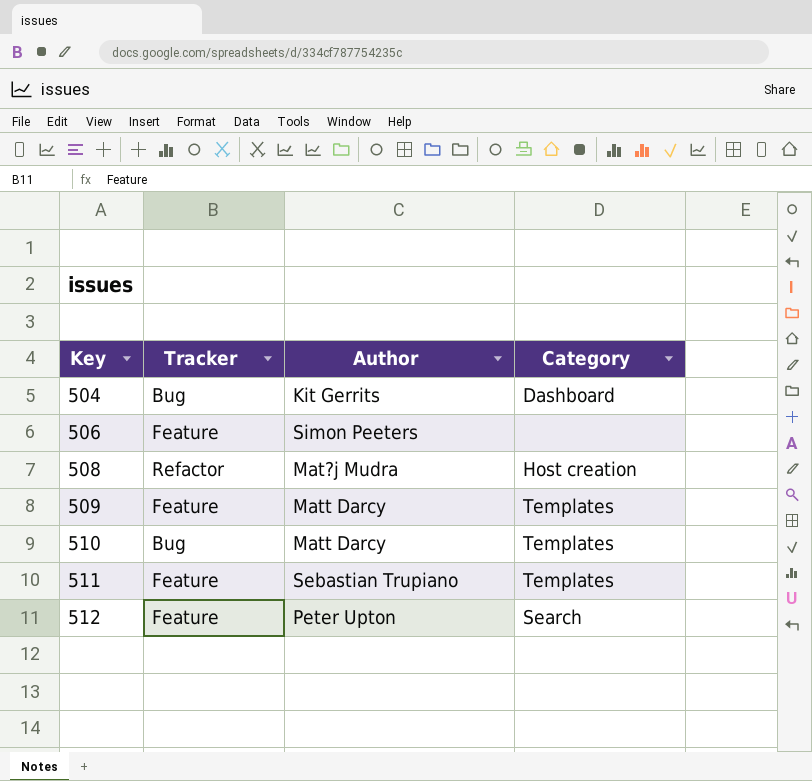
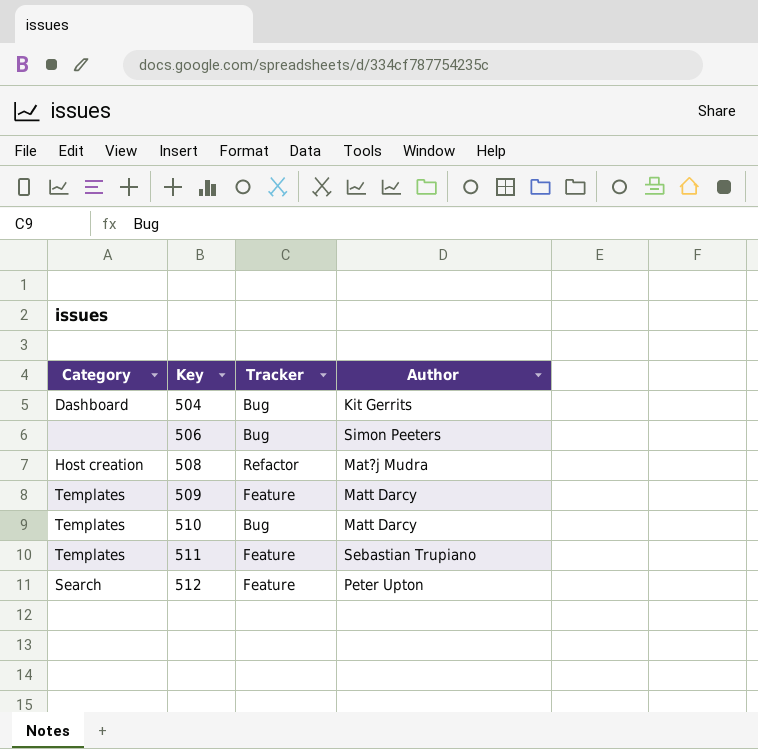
column Category | position: 4 -> 1
506 | Tracker: Feature -> Bug

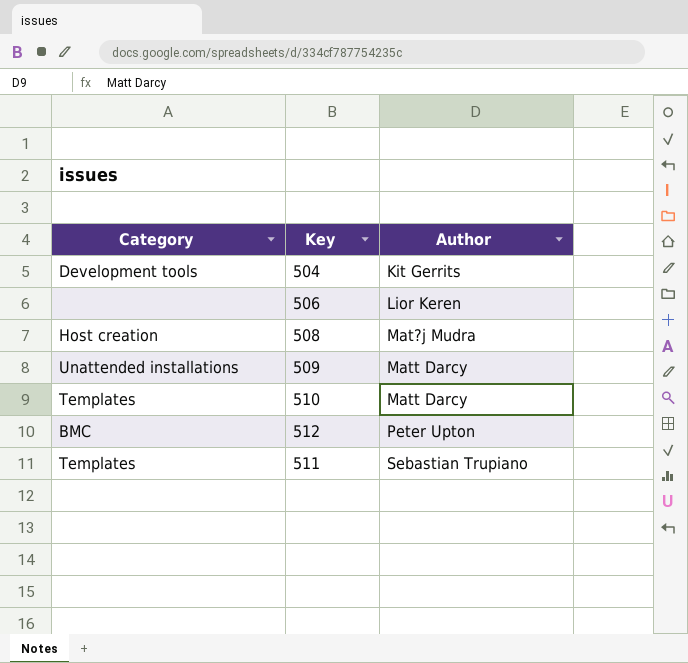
row order: Key ascending -> Author ascending
column Tracker | position: 3 -> none
504 | Category: Dashboard -> Development tools
506 | Author: Simon Peeters -> Lior Keren
509 | Category: Templates -> Unattended installations
512 | Category: Search -> BMC

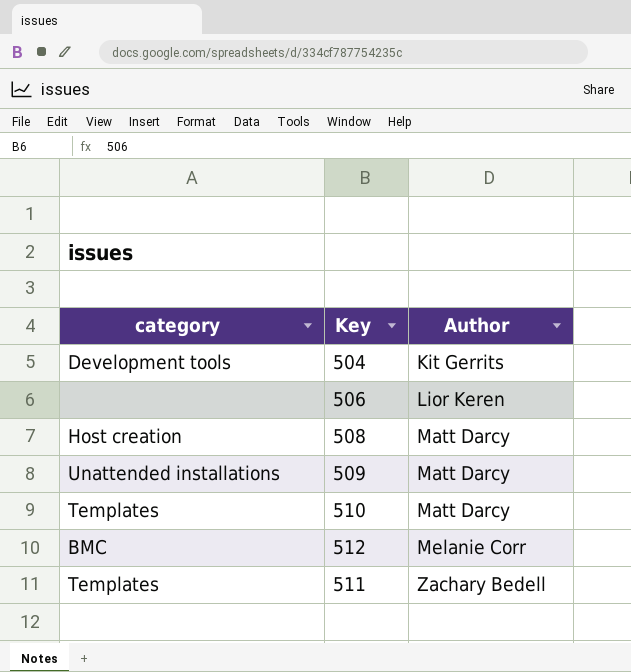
column name: Category -> category
508 | Author: Mat?j Mudra -> Matt Darcy
512 | Author: Peter Upton -> Melanie Corr
511 | Author: Sebastian Trupiano -> Zachary Bedell

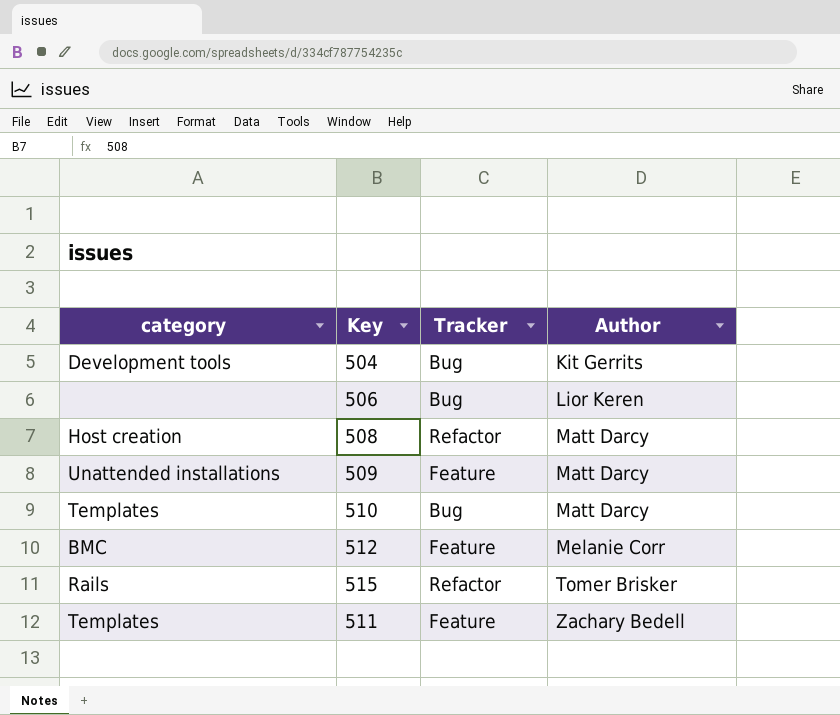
column Tracker | position: none -> 3
row 515: none -> Rails | Refactor | Tomer Brisker

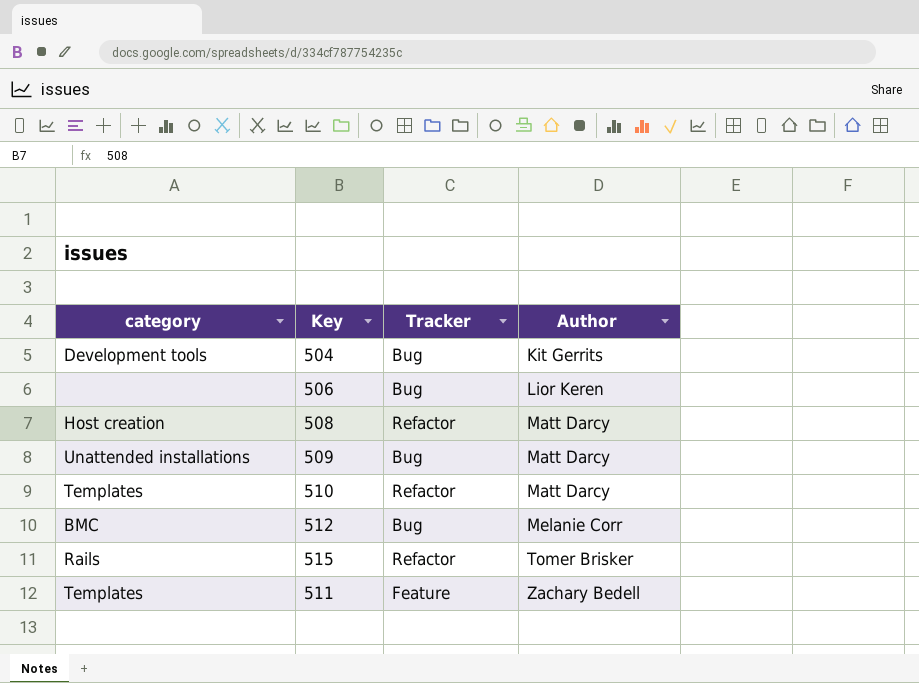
509 | Tracker: Feature -> Bug
510 | Tracker: Bug -> Refactor
512 | Tracker: Feature -> Bug

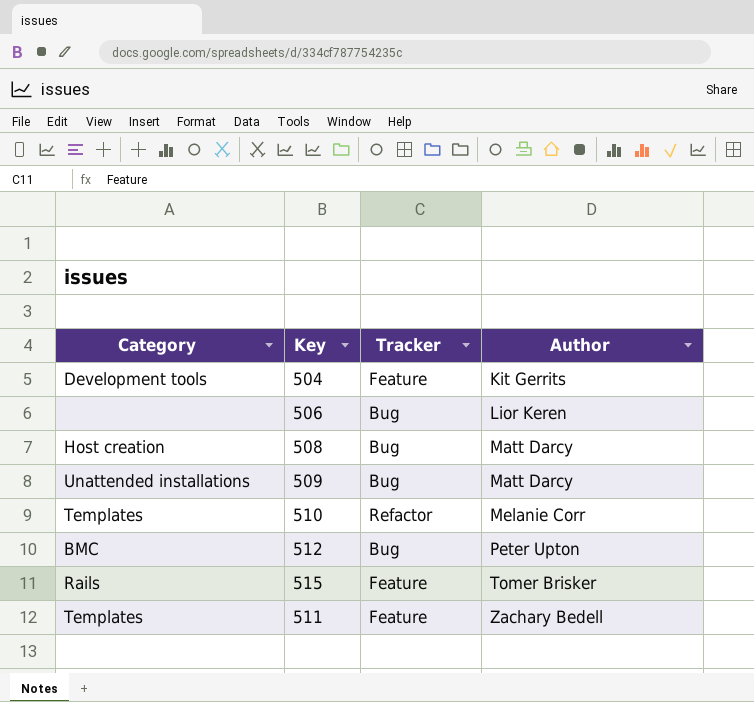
column name: category -> Category
504 | Tracker: Bug -> Feature
508 | Tracker: Refactor -> Bug
510 | Author: Matt Darcy -> Melanie Corr
512 | Author: Melanie Corr -> Peter Upton
515 | Tracker: Refactor -> Feature

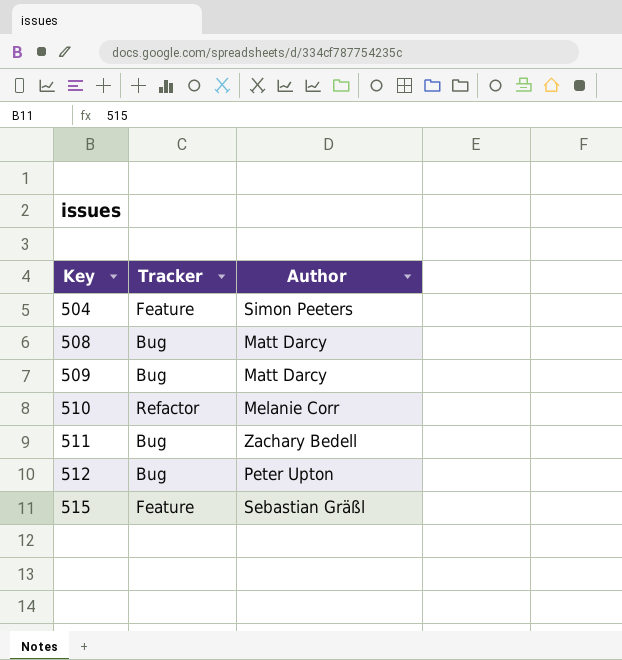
row order: Author ascending -> Key ascending
column Category | position: 1 -> none
row 506: none | Bug | Lior Keren -> none
504 | Author: Kit Gerrits -> Simon Peeters
511 | Tracker: Feature -> Bug
515 | Author: Tomer Brisker -> Sebastian Gräßl

